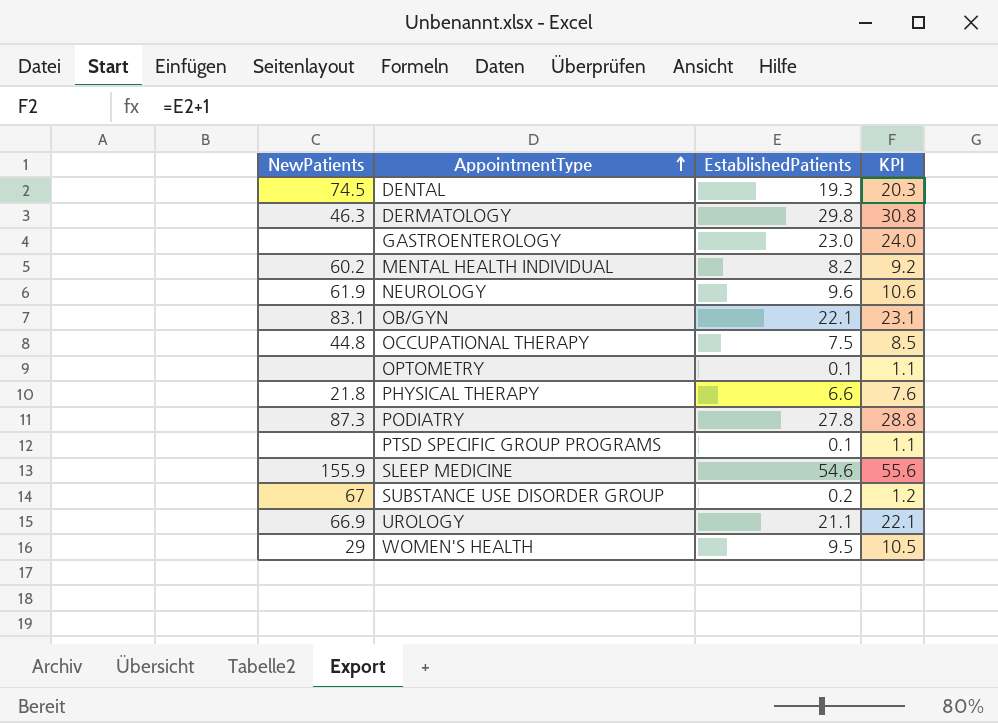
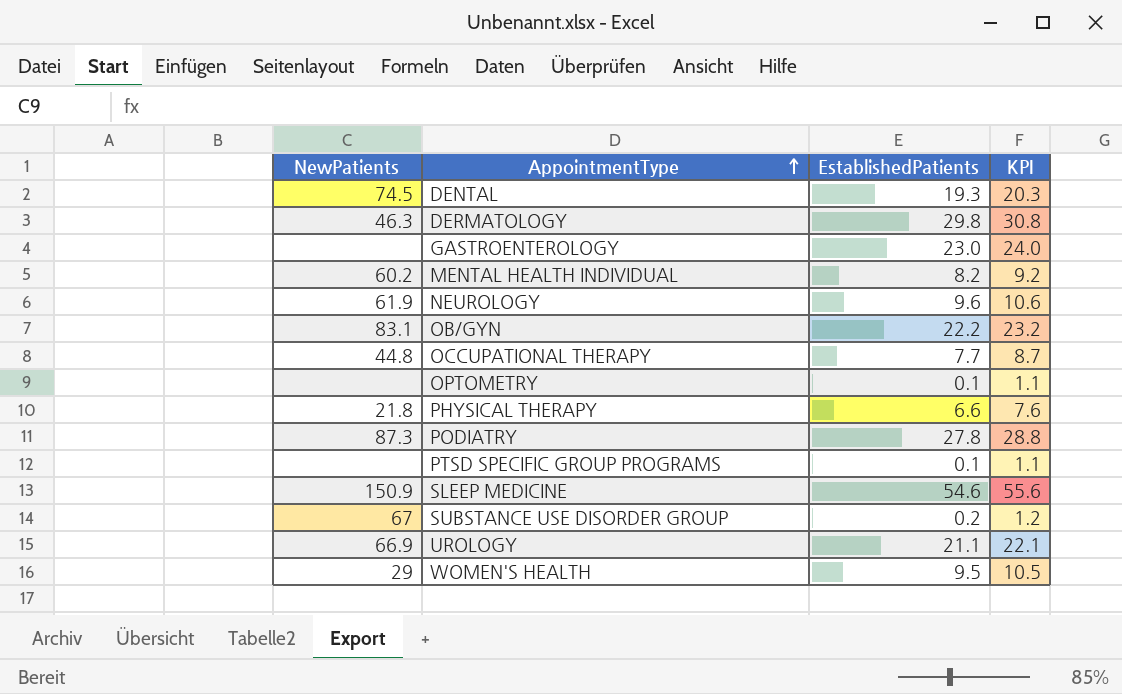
OB/GYN | EstablishedPatients: 22.1 -> 22.2
OB/GYN | KPI: 23.1 -> 23.2
OCCUPATIONAL THERAPY | EstablishedPatients: 7.5 -> 7.7
OCCUPATIONAL THERAPY | KPI: 8.5 -> 8.7
SLEEP MEDICINE | NewPatients: 155.9 -> 150.9

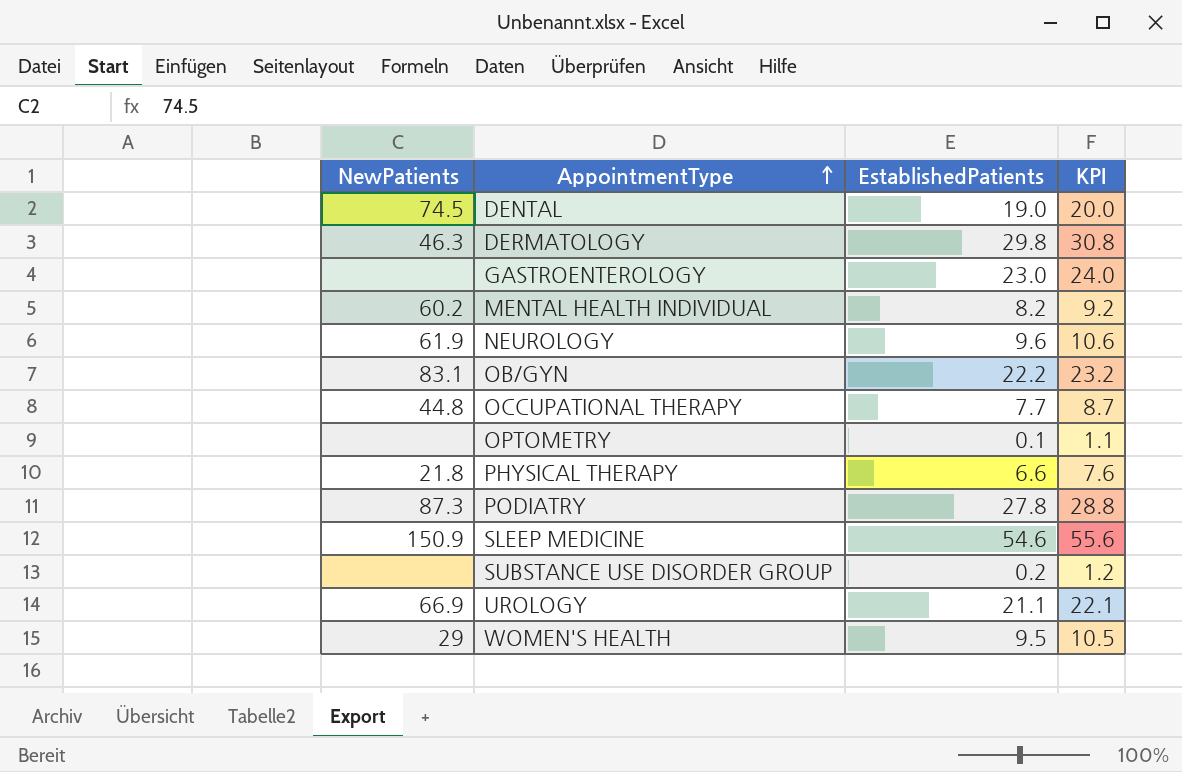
row PTSD SPECIFIC GROUP PROGRAMS: none | 0.1 | 1.1 -> none
DENTAL | EstablishedPatients: 19.3 -> 19.0
DENTAL | KPI: 20.3 -> 20.0
SUBSTANCE USE DISORDER GROUP | NewPatients: 67 -> none

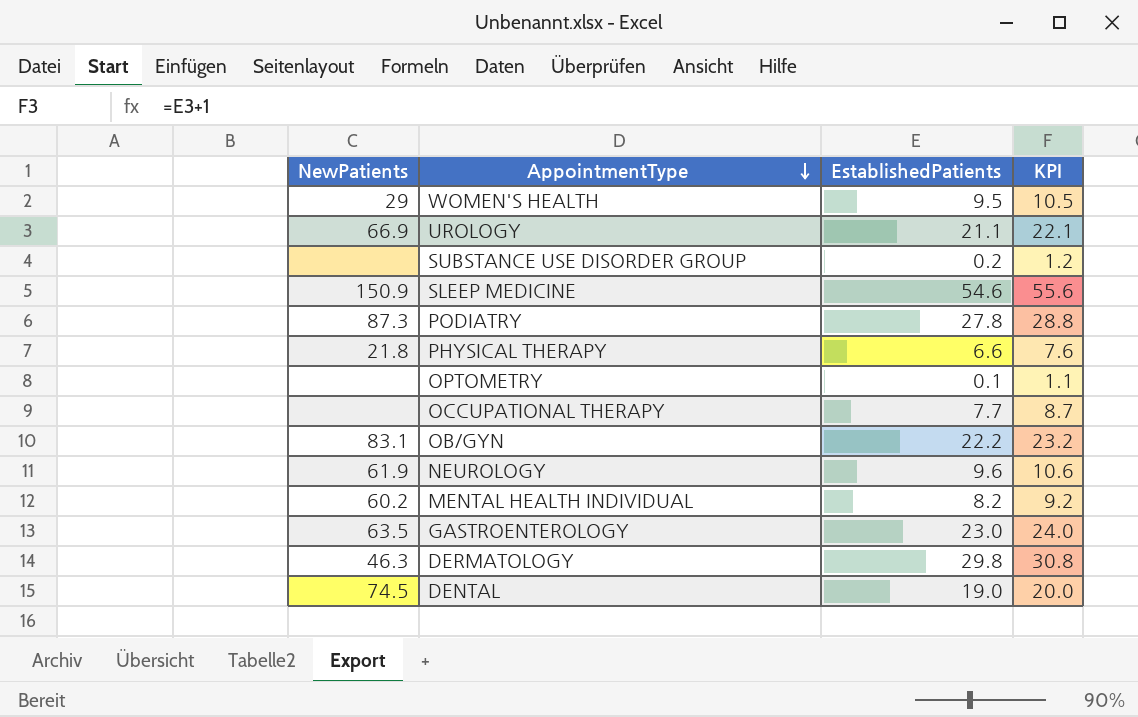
row order: AppointmentType ascending -> AppointmentType descending
OCCUPATIONAL THERAPY | NewPatients: 44.8 -> none
GASTROENTEROLOGY | NewPatients: none -> 63.5

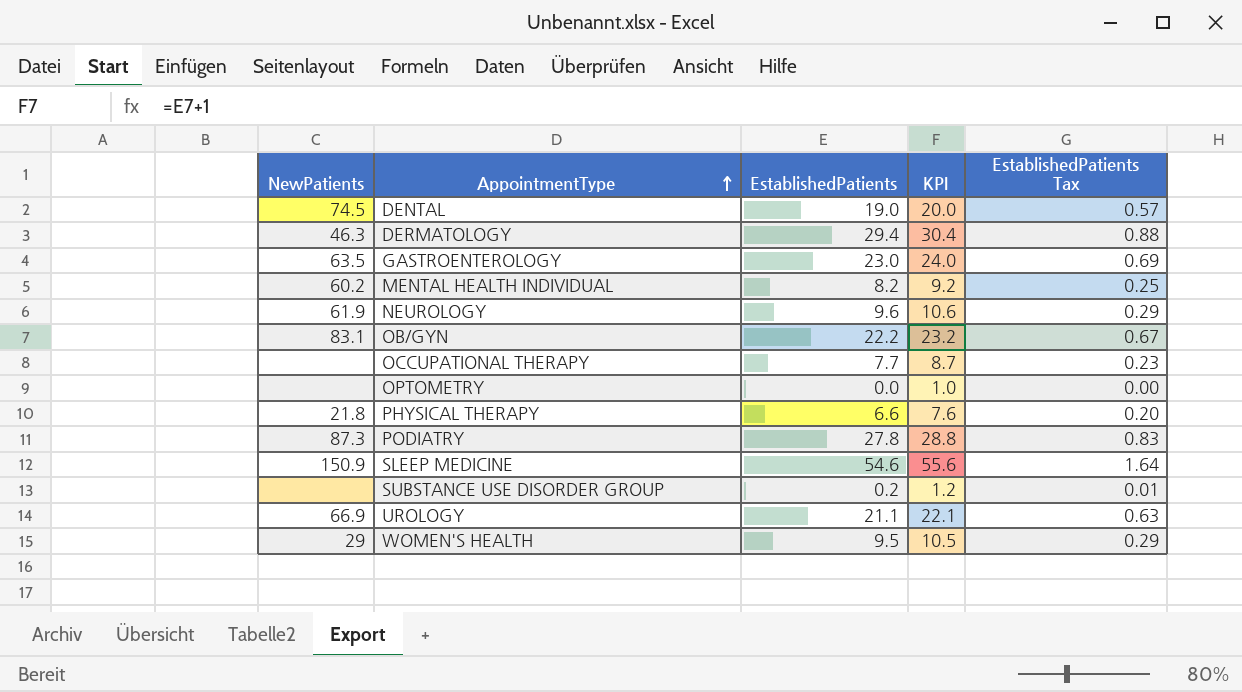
row order: AppointmentType descending -> AppointmentType ascending
column EstablishedPatients Tax | formula: none -> [EstablishedPatients] * 0.03
DERMATOLOGY | EstablishedPatients: 29.8 -> 29.4
DERMATOLOGY | KPI: 30.8 -> 30.4
OPTOMETRY | EstablishedPatients: 0.1 -> 0.0
OPTOMETRY | KPI: 1.1 -> 1.0

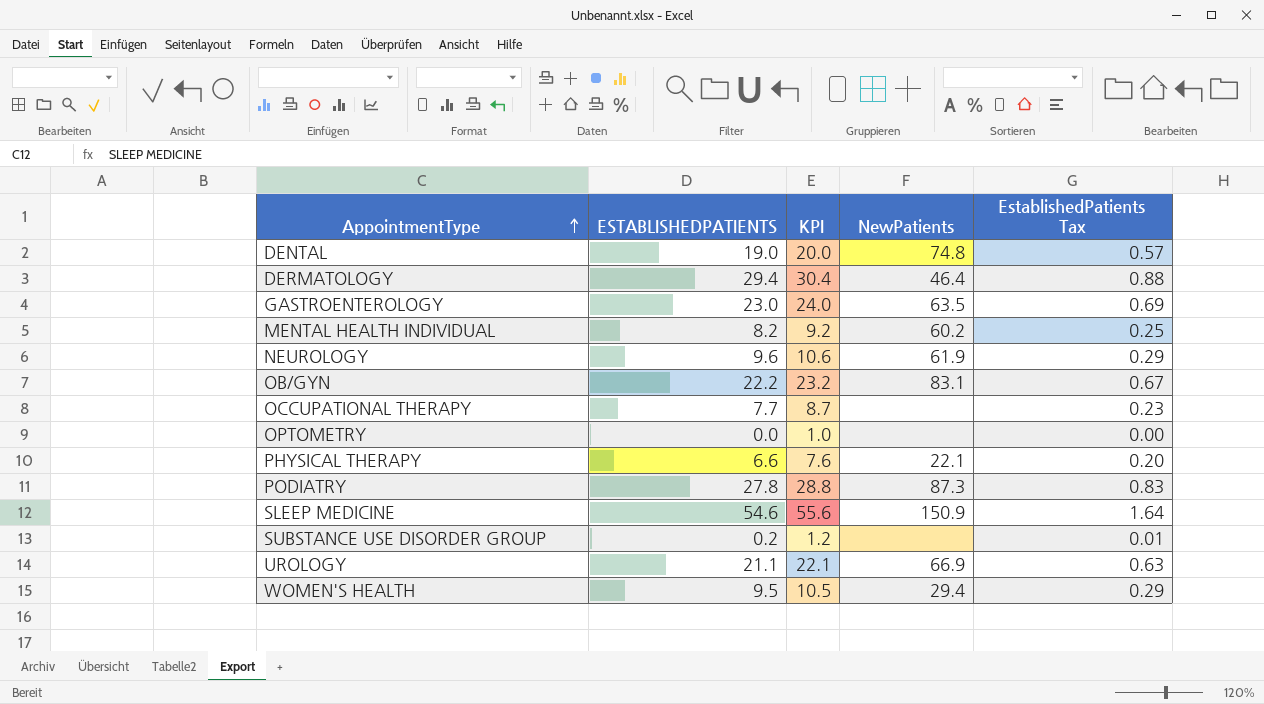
column name: EstablishedPatients -> ESTABLISHEDPATIENTS
column NewPatients | position: 1 -> 4
DENTAL | NewPatients: 74.5 -> 74.8
DERMATOLOGY | NewPatients: 46.3 -> 46.4
PHYSICAL THERAPY | NewPatients: 21.8 -> 22.1
WOMEN'S HEALTH | NewPatients: 29 -> 29.4

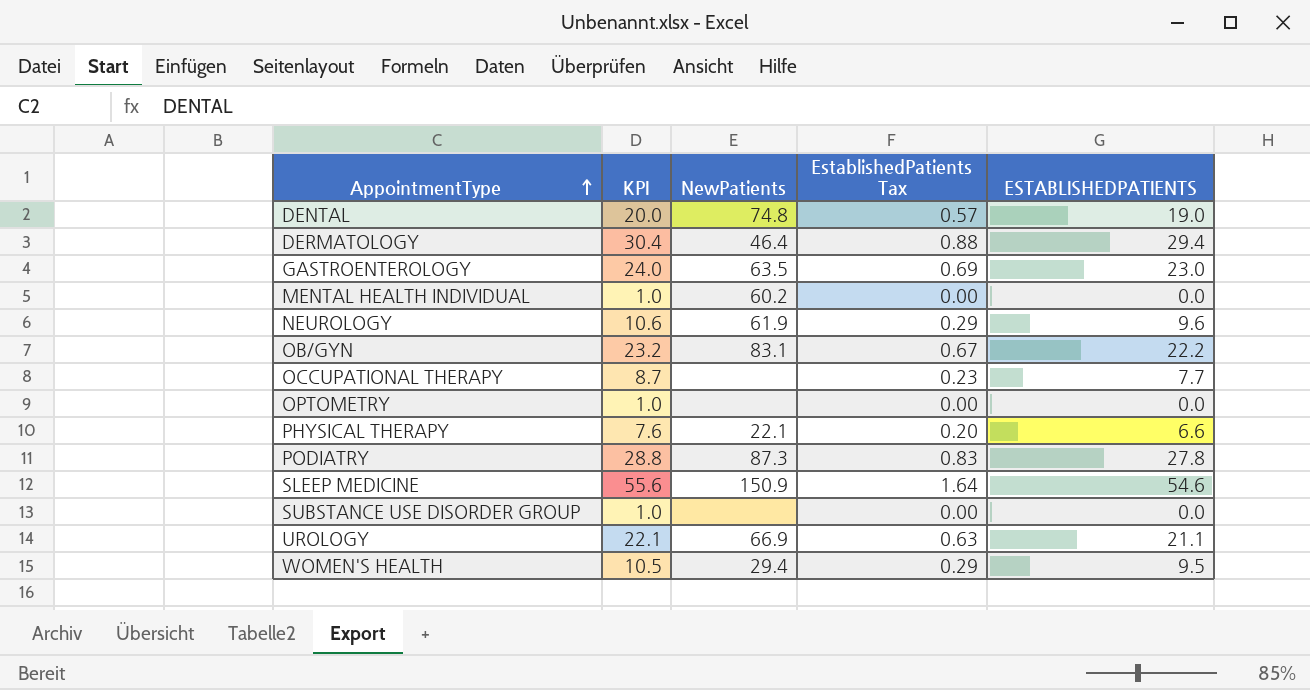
column ESTABLISHEDPATIENTS | position: 2 -> 5
MENTAL HEALTH INDIVIDUAL | KPI: 9.2 -> 1.0
MENTAL HEALTH INDIVIDUAL | EstablishedPatients Tax: 0.25 -> 0.00
MENTAL HEALTH INDIVIDUAL | ESTABLISHEDPATIENTS: 8.2 -> 0.0
SUBSTANCE USE DISORDER GROUP | KPI: 1.2 -> 1.0
SUBSTANCE USE DISORDER GROUP | EstablishedPatients Tax: 0.01 -> 0.00
SUBSTANCE USE DISORDER GROUP | ESTABLISHEDPATIENTS: 0.2 -> 0.0

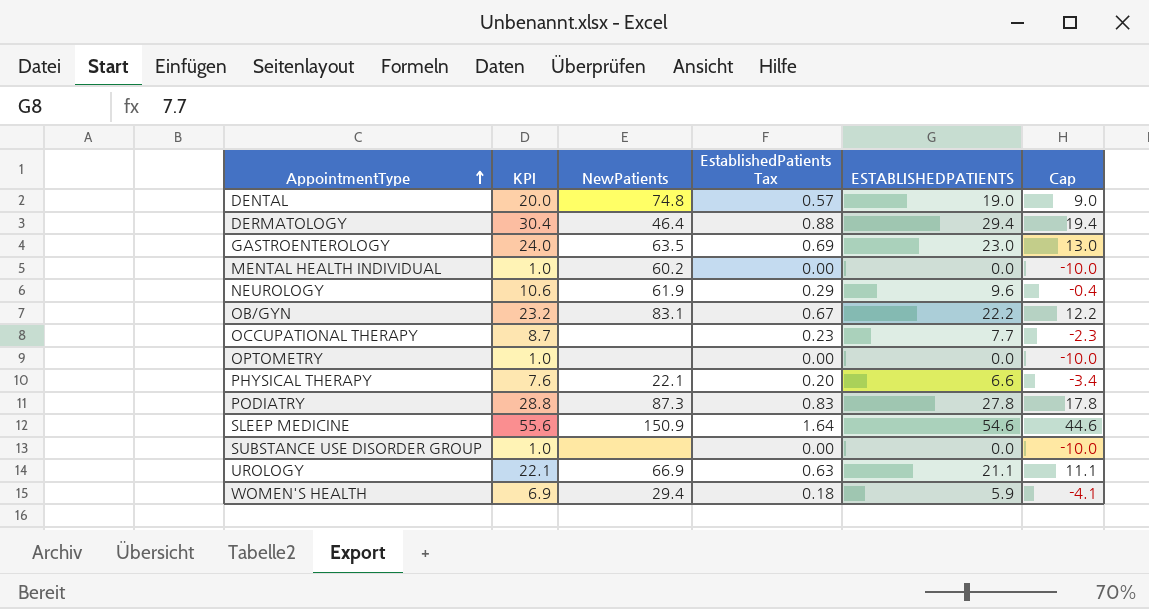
column Cap | formula: none -> [ESTABLISHEDPATIENTS] - 10
WOMEN'S HEALTH | KPI: 10.5 -> 6.9
WOMEN'S HEALTH | EstablishedPatients Tax: 0.29 -> 0.18
WOMEN'S HEALTH | ESTABLISHEDPATIENTS: 9.5 -> 5.9

